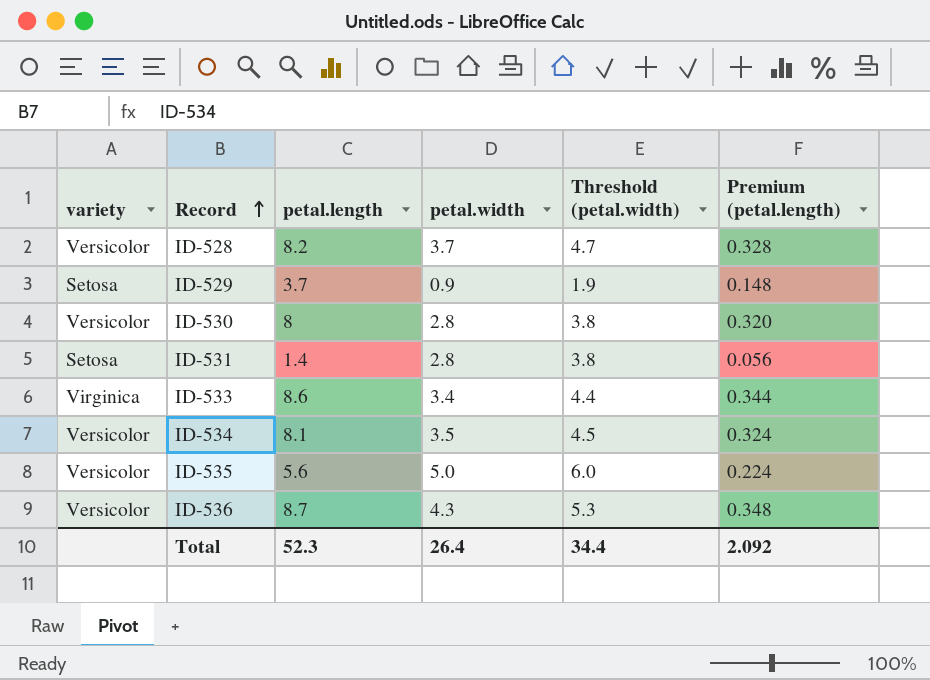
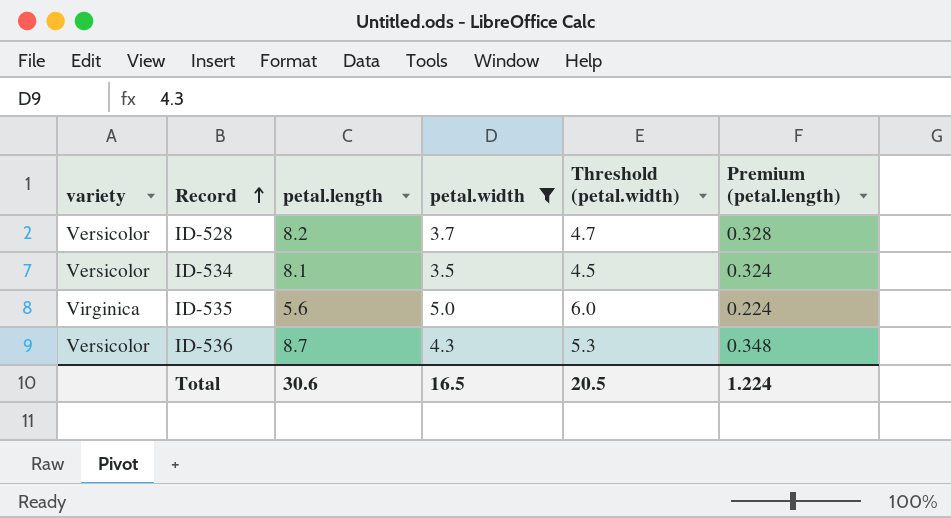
filter: none -> petal.width >= 3.5
ID-535 | variety: Versicolor -> Virginica
Total | petal.length: 52.3 -> 30.6
Total | petal.width: 26.4 -> 16.5
Total | Threshold (petal.width): 34.4 -> 20.5
Total | Premium (petal.length): 2.092 -> 1.224

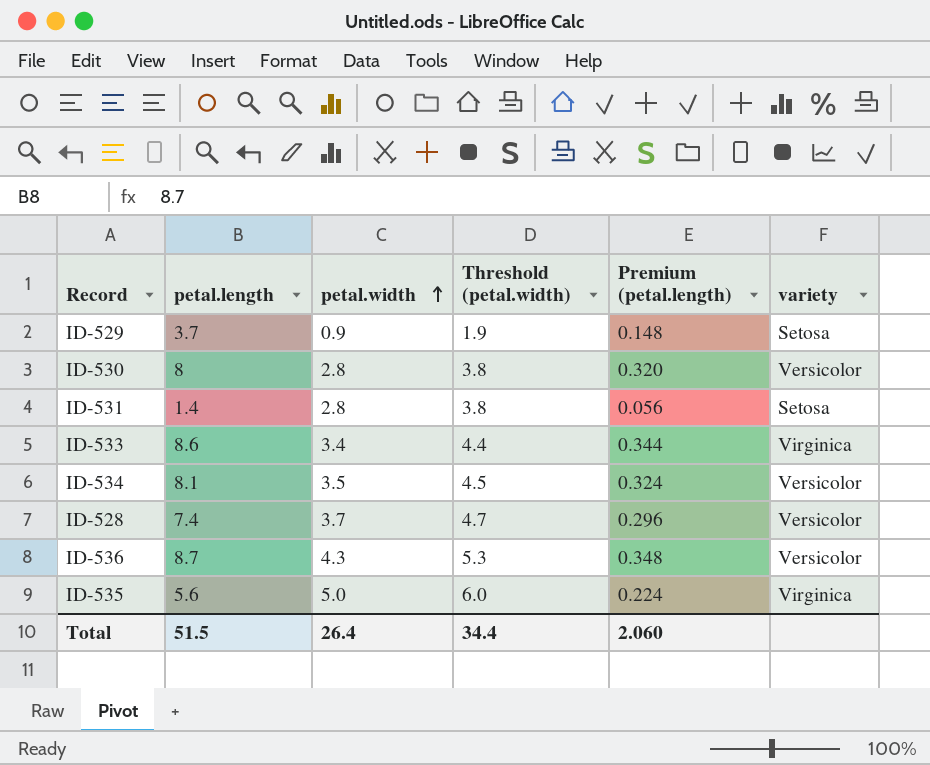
filter: petal.width >= 3.5 -> none
row order: Record ascending -> petal.width ascending
column variety | position: 1 -> 6
ID-528 | petal.length: 8.2 -> 7.4
ID-528 | Premium (petal.length): 0.328 -> 0.296
Total | petal.length: 30.6 -> 51.5
Total | petal.width: 16.5 -> 26.4
Total | Threshold (petal.width): 20.5 -> 34.4
Total | Premium (petal.length): 1.224 -> 2.060

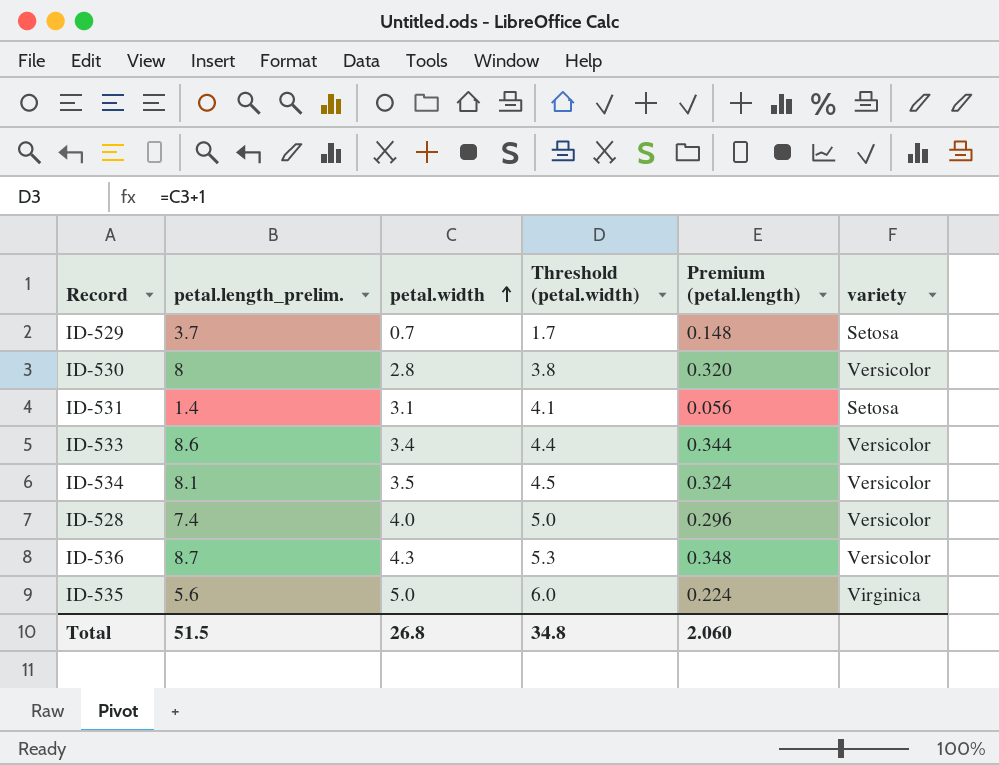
column name: petal.length -> petal.length_prelim.
ID-529 | petal.width: 0.9 -> 0.7
ID-529 | Threshold (petal.width): 1.9 -> 1.7
ID-531 | petal.width: 2.8 -> 3.1
ID-531 | Threshold (petal.width): 3.8 -> 4.1
ID-533 | variety: Virginica -> Versicolor
ID-528 | petal.width: 3.7 -> 4.0
ID-528 | Threshold (petal.width): 4.7 -> 5.0
Total | petal.width: 26.4 -> 26.8
Total | Threshold (petal.width): 34.4 -> 34.8

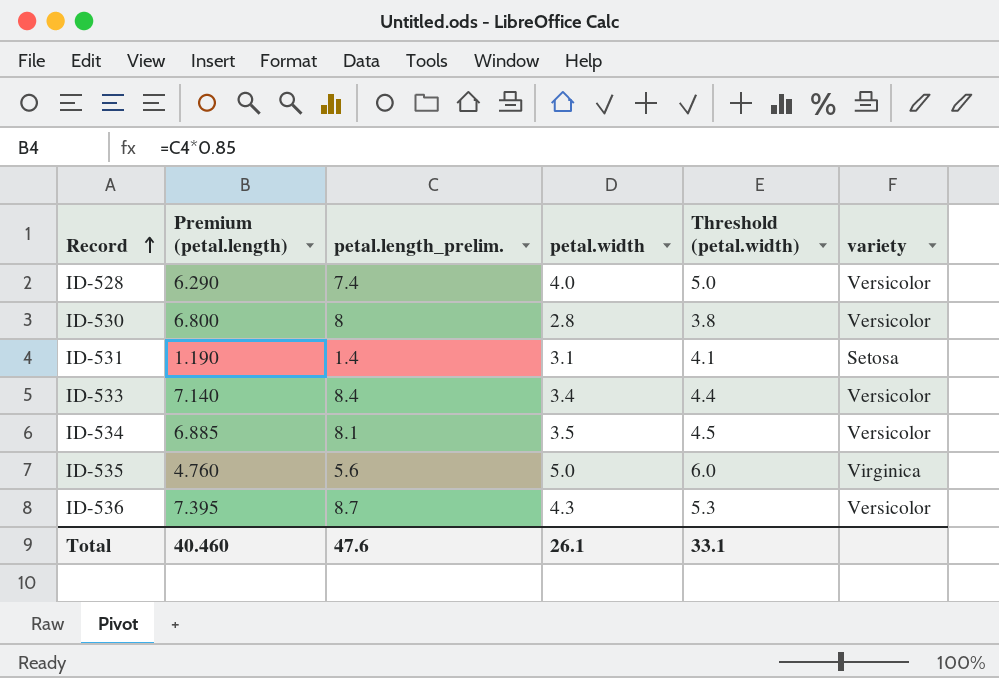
row order: petal.width ascending -> Record ascending
column Premium (petal.length) | formula: [petal.length_prelim.] * 0.04 -> [petal.length_prelim.] * 0.85
column Premium (petal.length) | position: 5 -> 2
row ID-529: 3.7 | 0.7 | 1.7 | 0.148 | Setosa -> none
ID-533 | petal.length_prelim.: 8.6 -> 8.4
Total | Premium (petal.length): 2.060 -> 40.460
Total | petal.length_prelim.: 51.5 -> 47.6
Total | petal.width: 26.8 -> 26.1
Total | Threshold (petal.width): 34.8 -> 33.1

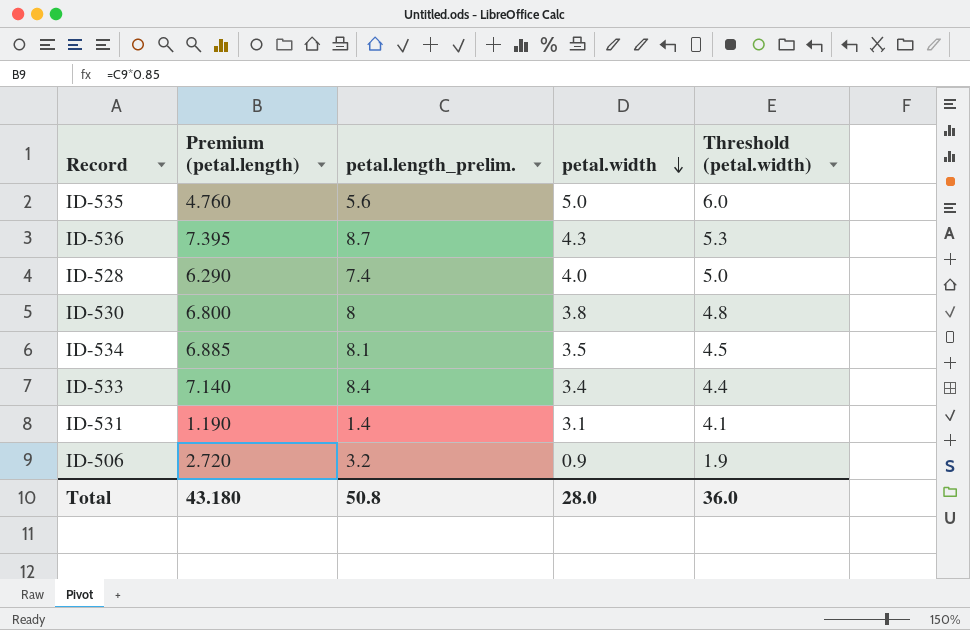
row order: Record ascending -> petal.width descending
column variety | position: 6 -> none
ID-530 | petal.width: 2.8 -> 3.8
ID-530 | Threshold (petal.width): 3.8 -> 4.8
row ID-506: none -> 2.720 | 3.2 | 0.9 | 1.9
Total | Premium (petal.length): 40.460 -> 43.180
Total | petal.length_prelim.: 47.6 -> 50.8
Total | petal.width: 26.1 -> 28.0
Total | Threshold (petal.width): 33.1 -> 36.0

